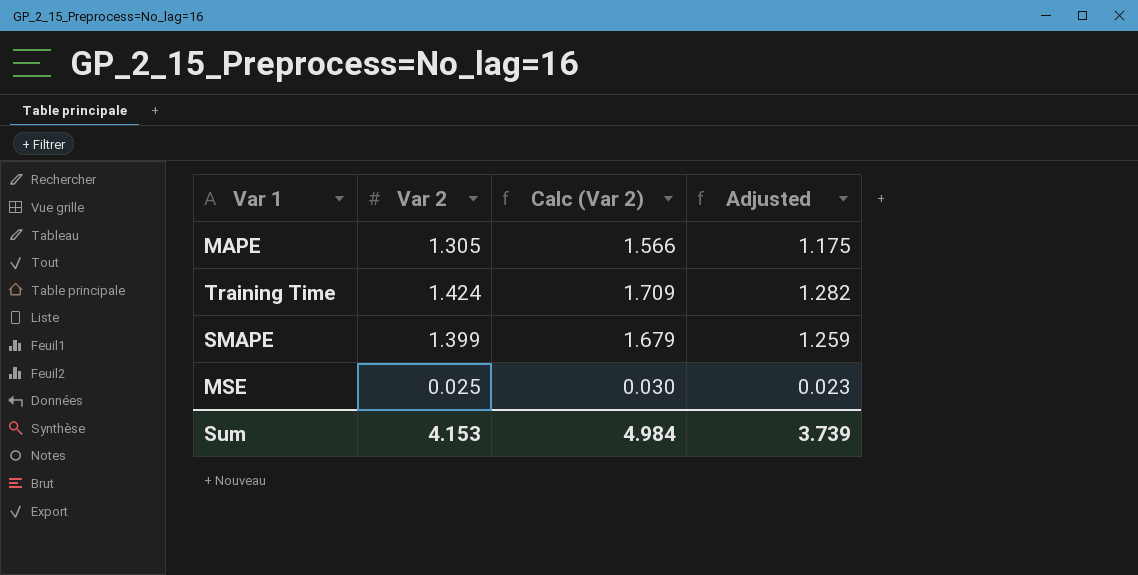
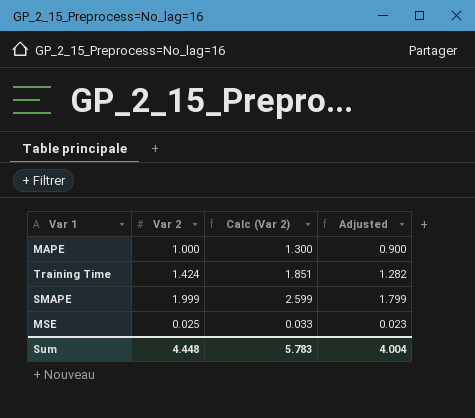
column Calc (Var 2) | formula: [Var 2] * 1.2 -> [Var 2] * 1.3
MAPE | Var 2: 1.305 -> 1.000
MAPE | Adjusted: 1.175 -> 0.900
SMAPE | Var 2: 1.399 -> 1.999
SMAPE | Adjusted: 1.259 -> 1.799
Sum | Var 2: 4.153 -> 4.448
Sum | Calc (Var 2): 4.984 -> 5.783
Sum | Adjusted: 3.739 -> 4.004

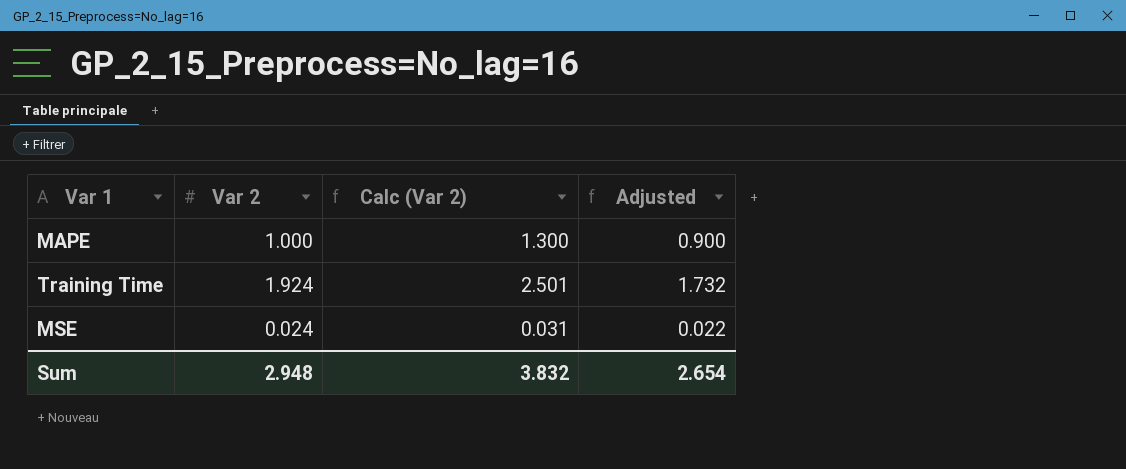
row SMAPE: 1.999 | 2.599 | 1.799 -> none
Training Time | Var 2: 1.424 -> 1.924
Training Time | Calc (Var 2): 1.851 -> 2.501
Training Time | Adjusted: 1.282 -> 1.732
MSE | Var 2: 0.025 -> 0.024
MSE | Calc (Var 2): 0.033 -> 0.031
MSE | Adjusted: 0.023 -> 0.022
Sum | Var 2: 4.448 -> 2.948
Sum | Calc (Var 2): 5.783 -> 3.832
Sum | Adjusted: 4.004 -> 2.654

